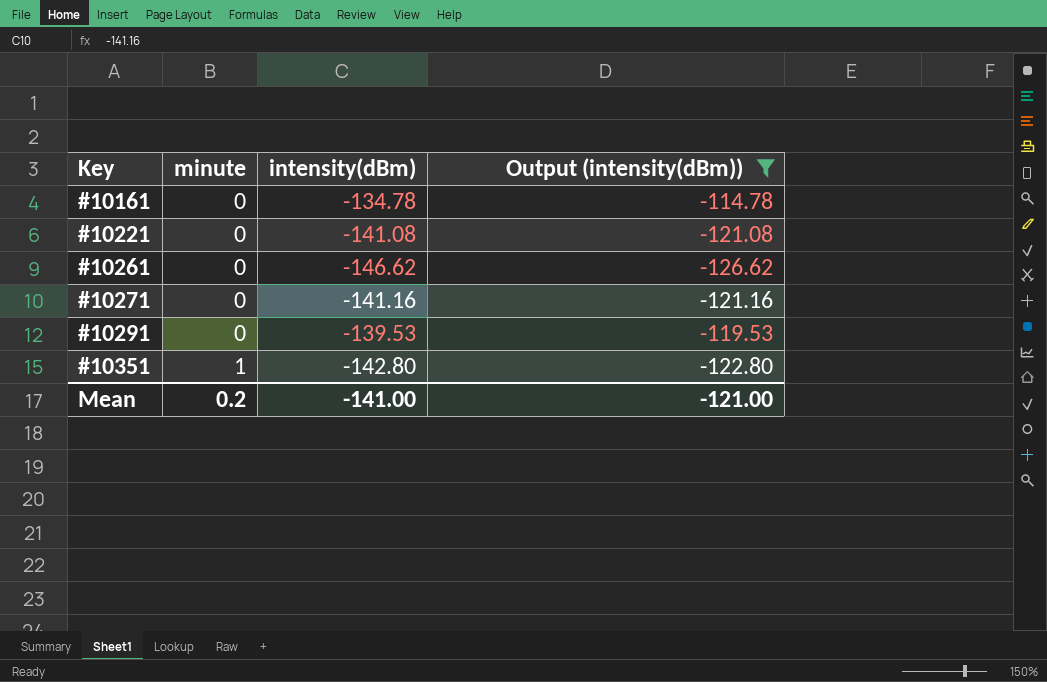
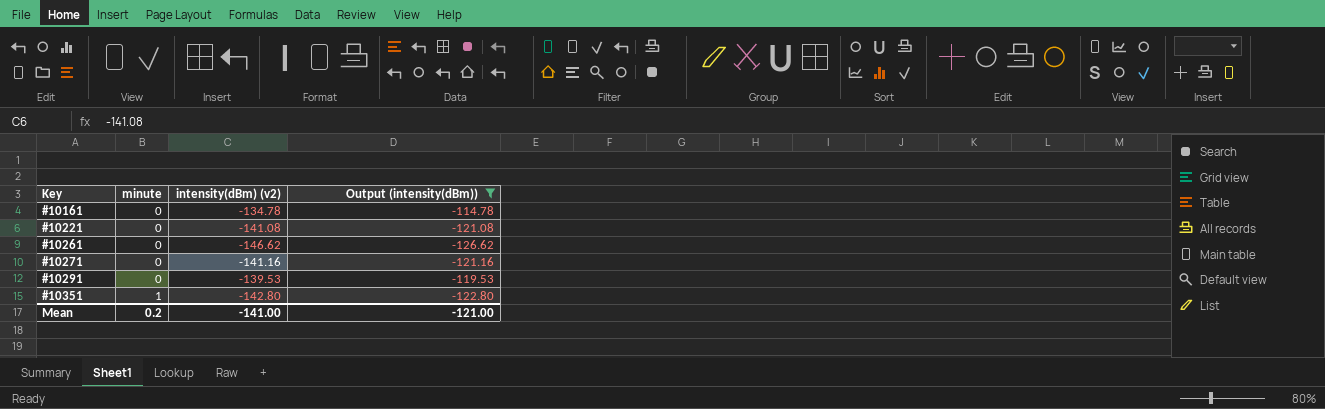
column name: intensity(dBm) -> intensity(dBm) (v2)

